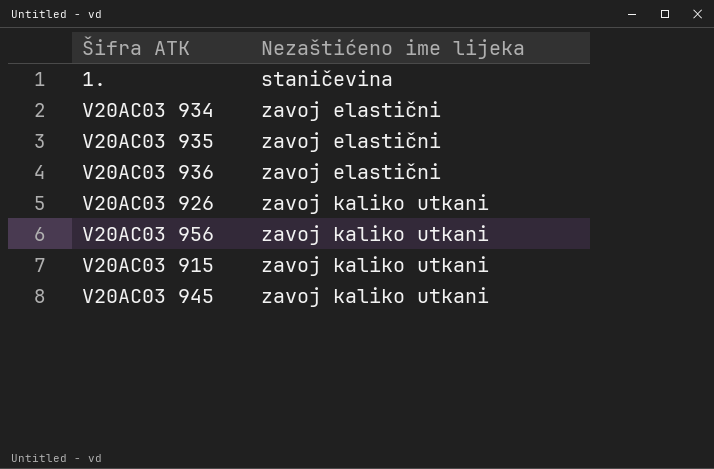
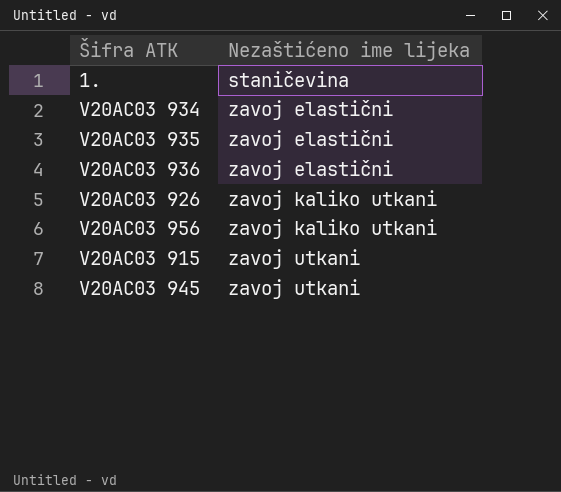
V20AC03 915 | Nezaštićeno ime lijeka: zavoj kaliko utkani -> zavoj utkani
V20AC03 945 | Nezaštićeno ime lijeka: zavoj kaliko utkani -> zavoj utkani

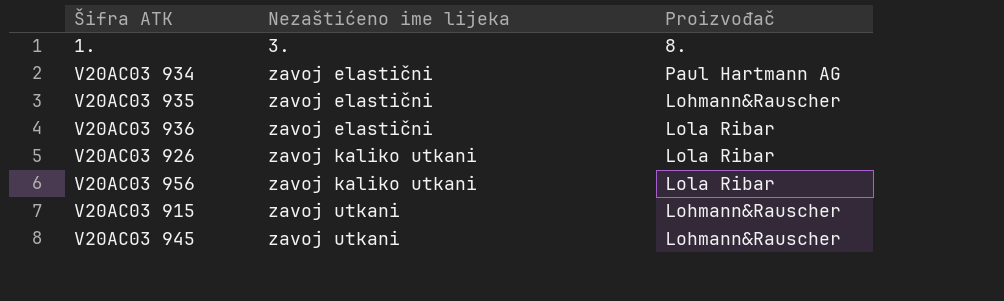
column Proizvođač | position: none -> 3
1. | Nezaštićeno ime lijeka: staničevina -> 3.

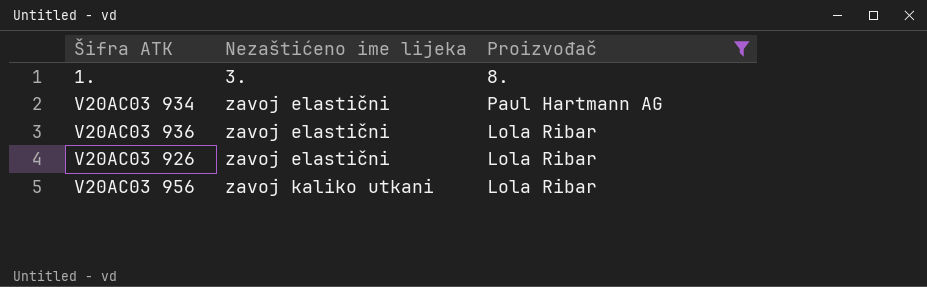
filter: none -> Proizvođač != Lohmann&Rauscher
V20AC03 926 | Nezaštićeno ime lijeka: zavoj kaliko utkani -> zavoj elastični

